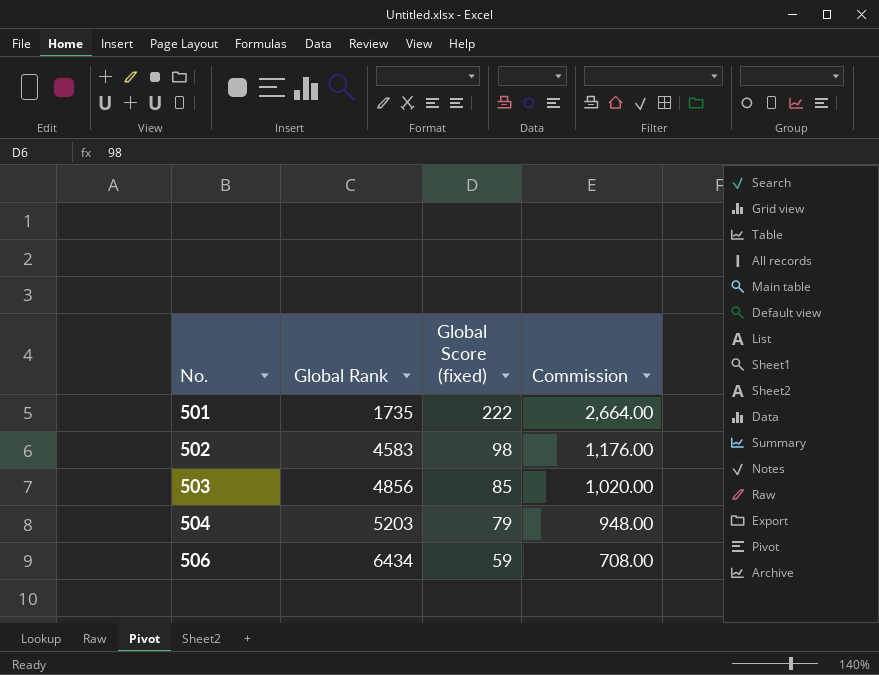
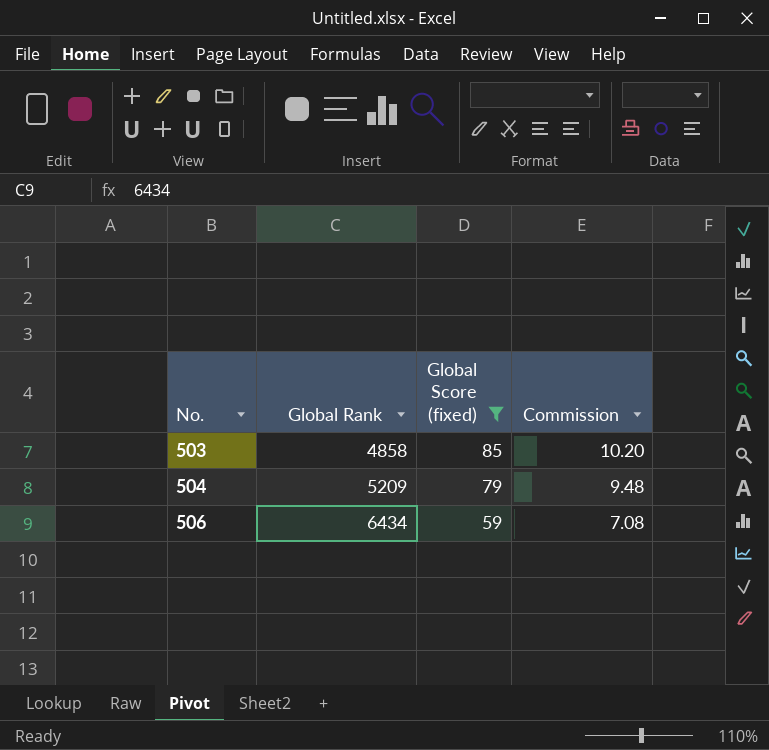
filter: none -> Global Score (fixed) <= 85
column Commission | formula: [Global Score (fixed)] * 12 -> [Global Score (fixed)] * 0.12
503 | Global Rank: 4856 -> 4858
504 | Global Rank: 5203 -> 5209

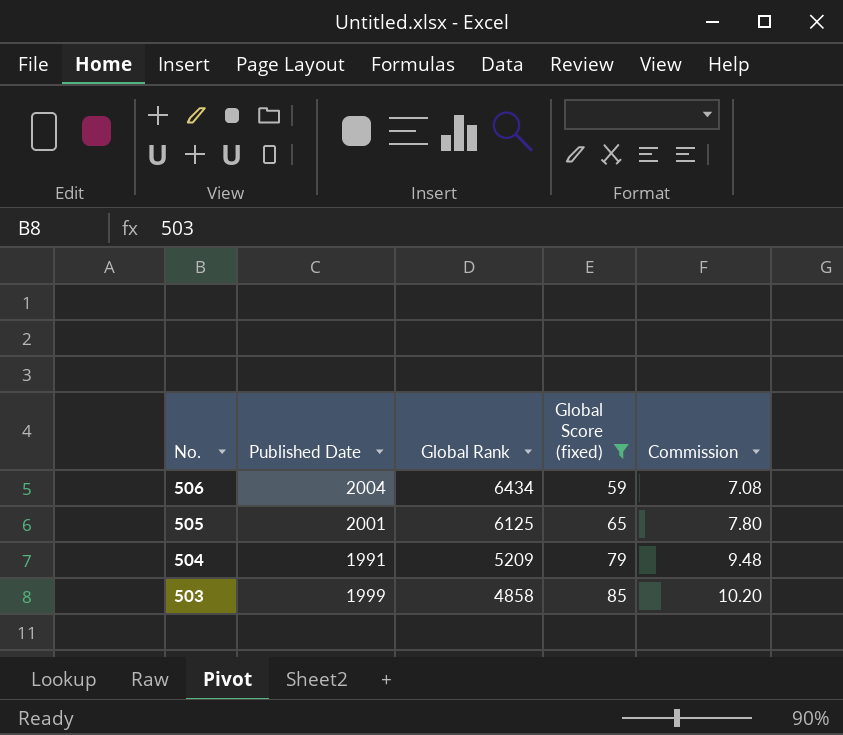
row order: No. ascending -> No. descending
column Published Date | position: none -> 2
row 505: none -> 2001 | 6125 | 65 | 7.80

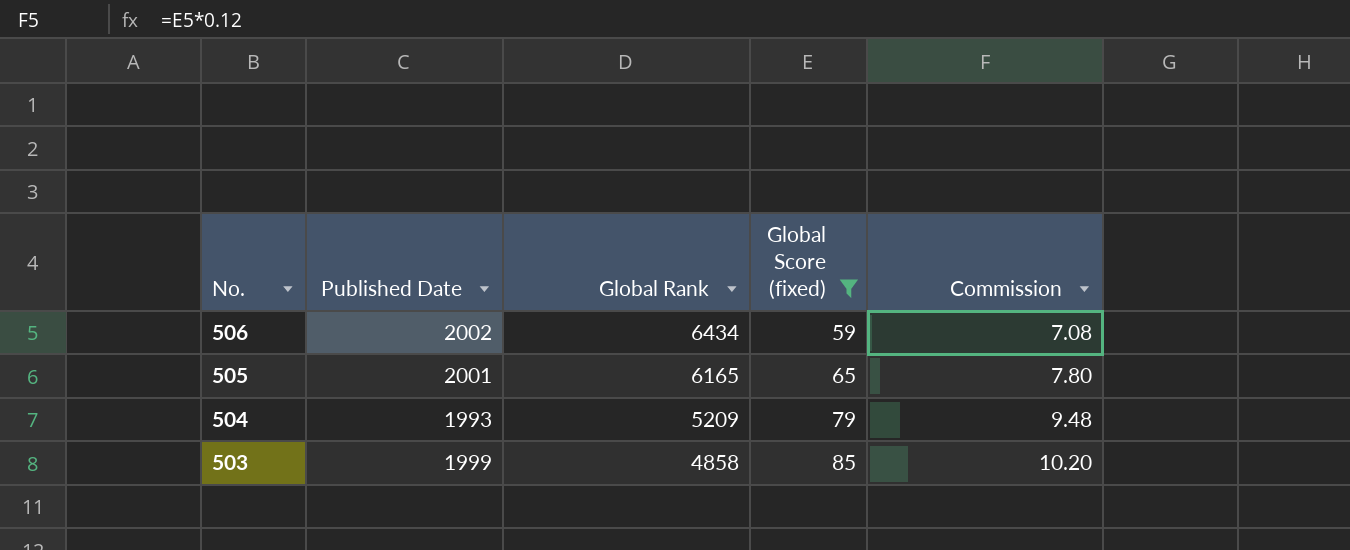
506 | Published Date: 2004 -> 2002
505 | Global Rank: 6125 -> 6165
504 | Published Date: 1991 -> 1993

